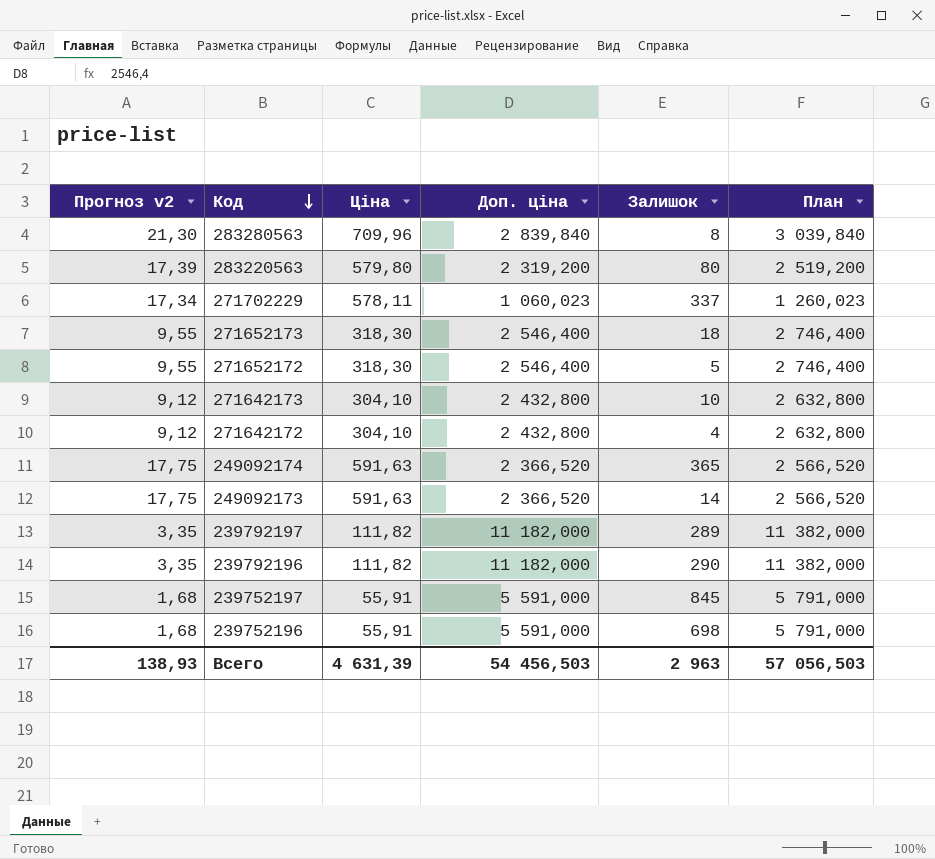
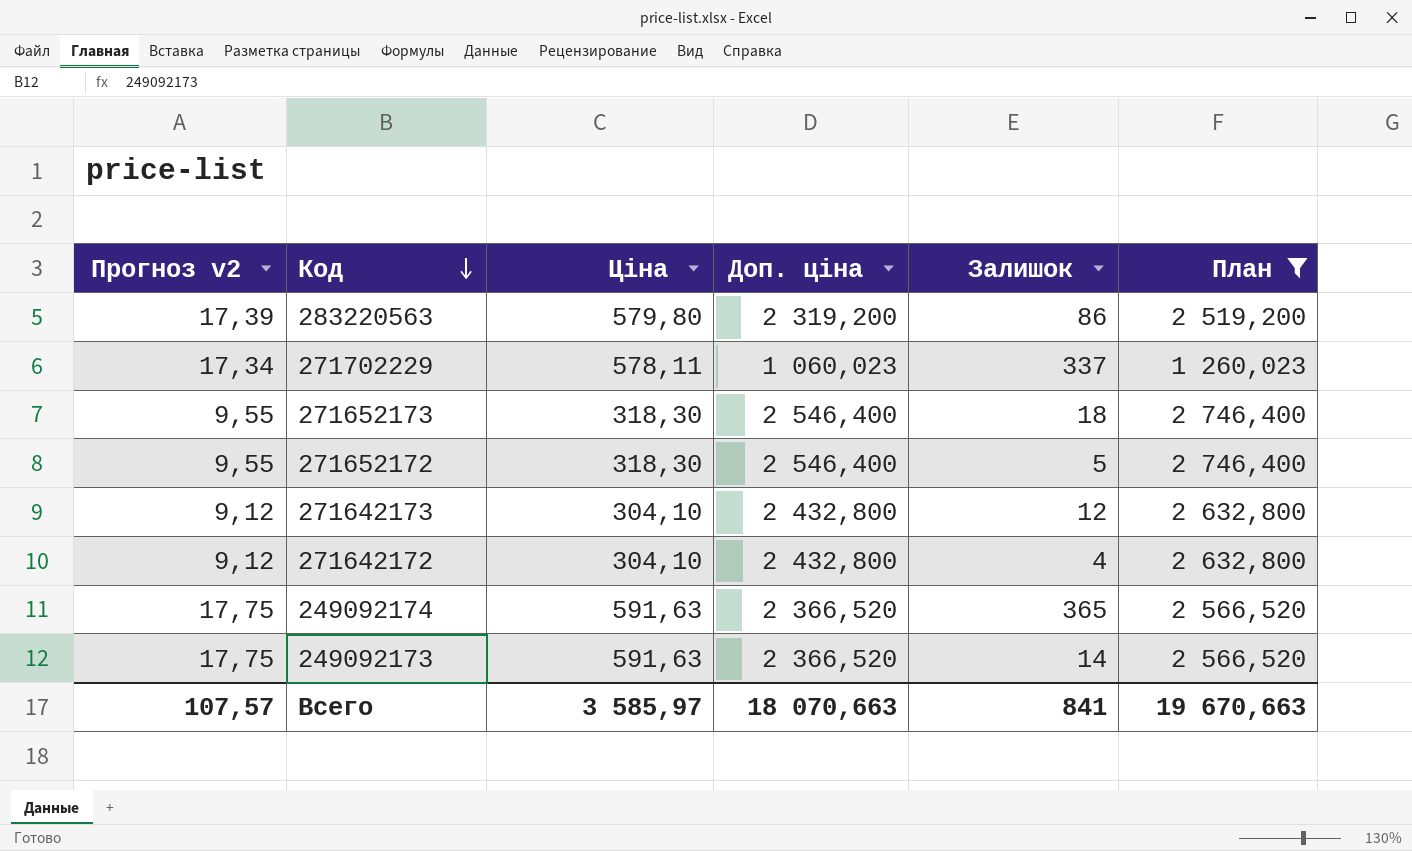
filter: none -> План <= 2 746,400
283220563 | Залишок: 80 -> 86
271642173 | Залишок: 10 -> 12
Всего | Прогноз v2: 138,93 -> 107,57
Всего | Ціна: 4 631,39 -> 3 585,97
Всего | Доп. ціна: 54 456,503 -> 18 070,663
Всего | Залишок: 2 963 -> 841
Всего | План: 57 056,503 -> 19 670,663

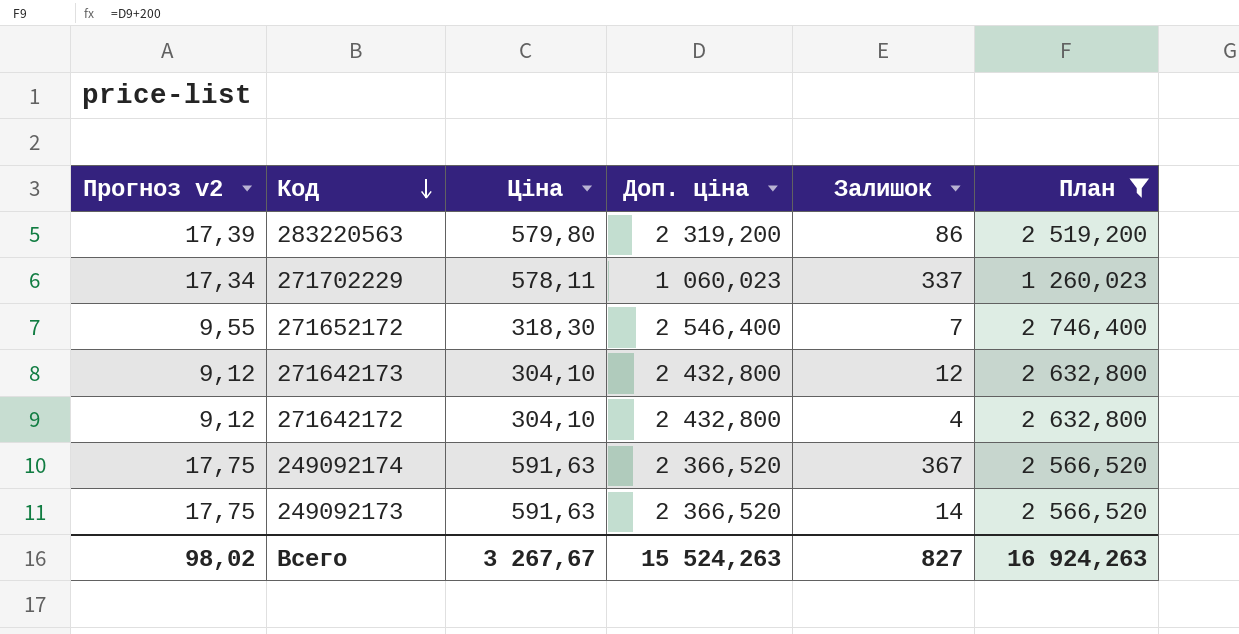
row 271652173: 9,55 | 318,30 | 2 546,400 | 18 | 2 746,400 -> none
271652172 | Залишок: 5 -> 7
249092174 | Залишок: 365 -> 367
Всего | Прогноз v2: 107,57 -> 98,02
Всего | Ціна: 3 585,97 -> 3 267,67
Всего | Доп. ціна: 18 070,663 -> 15 524,263
Всего | Залишок: 841 -> 827
Всего | План: 19 670,663 -> 16 924,263

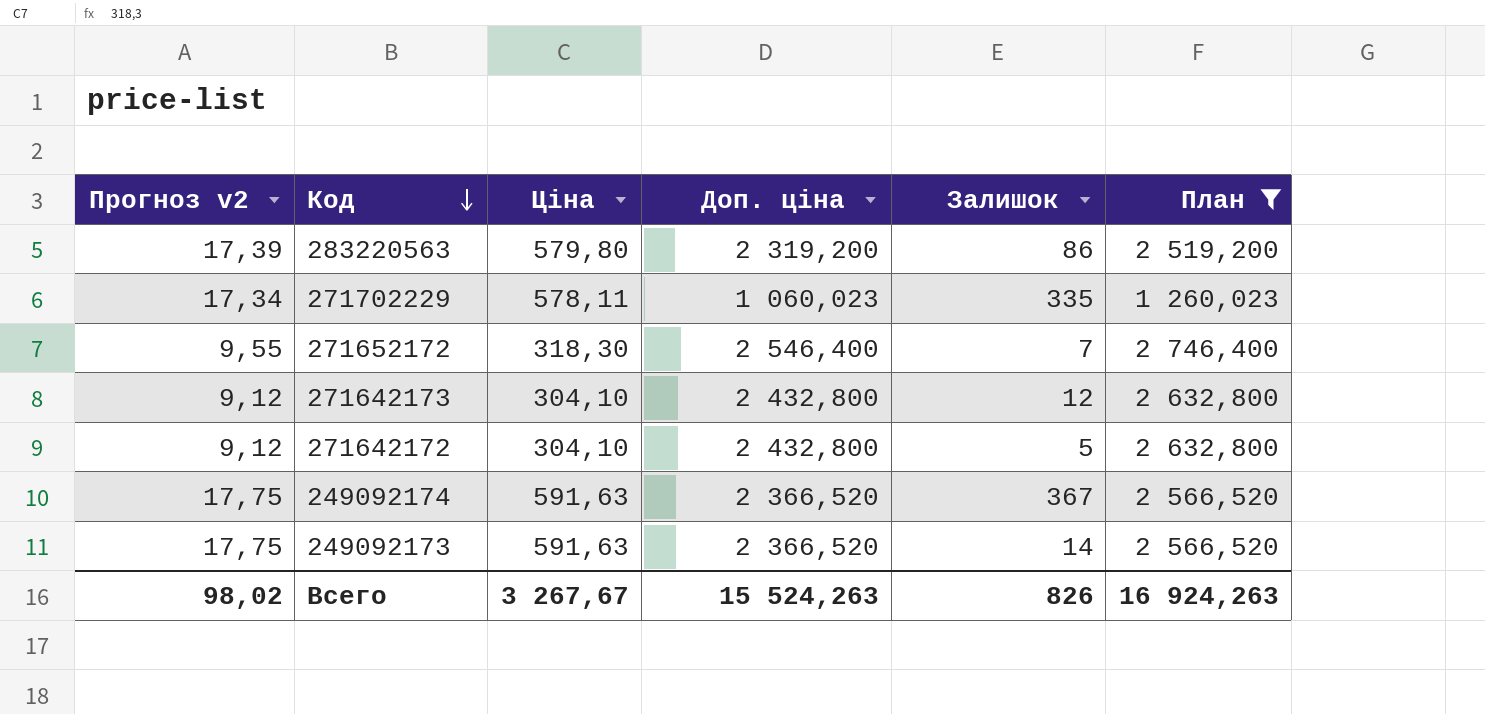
271702229 | Залишок: 337 -> 335
271642172 | Залишок: 4 -> 5
Всего | Залишок: 827 -> 826

